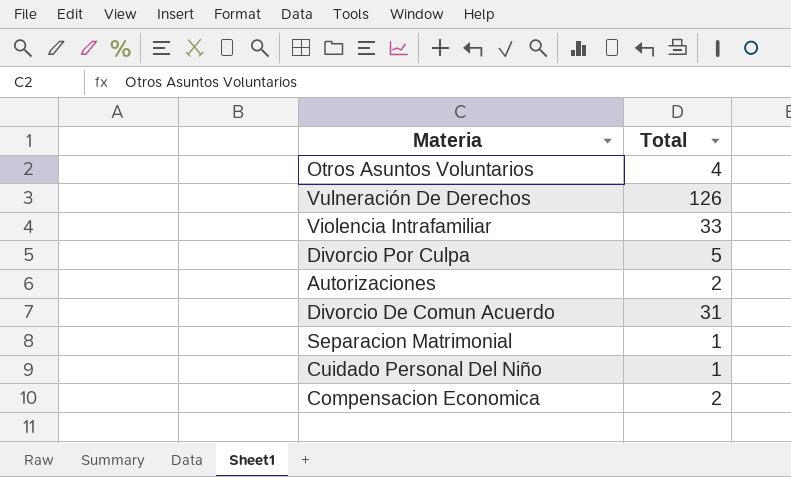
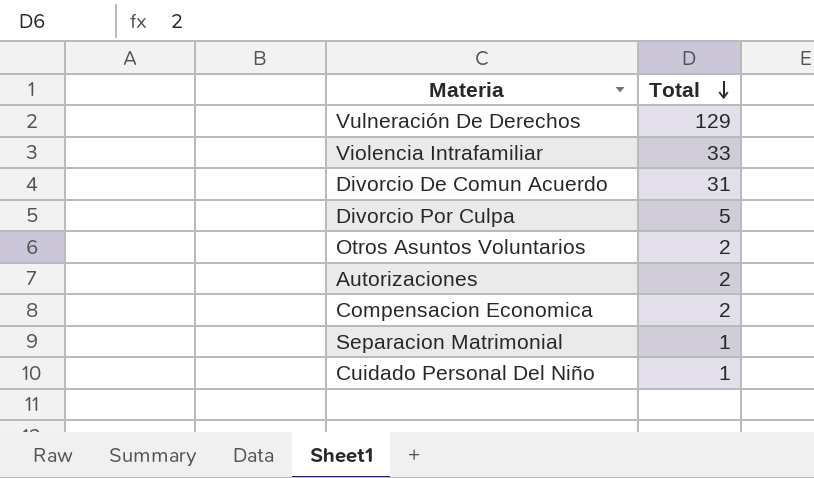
row order: none -> Total descending
Vulneración De Derechos | Total: 126 -> 129
Otros Asuntos Voluntarios | Total: 4 -> 2

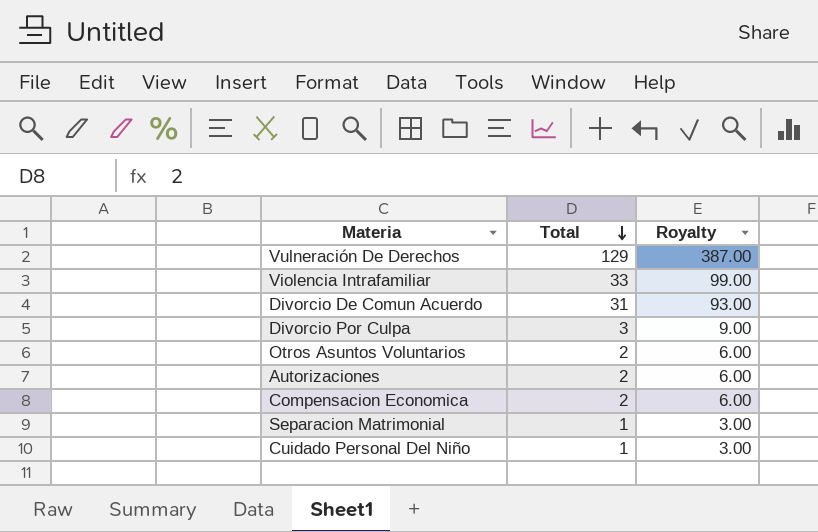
column Royalty | formula: none -> [Total] * 3
Divorcio Por Culpa | Total: 5 -> 3

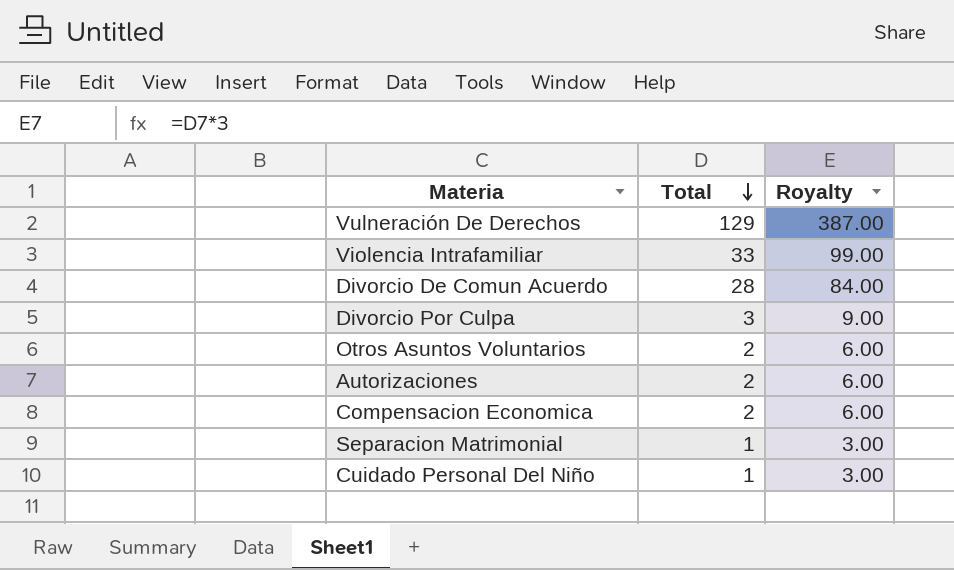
Divorcio De Comun Acuerdo | Total: 31 -> 28
Divorcio De Comun Acuerdo | Royalty: 93.00 -> 84.00

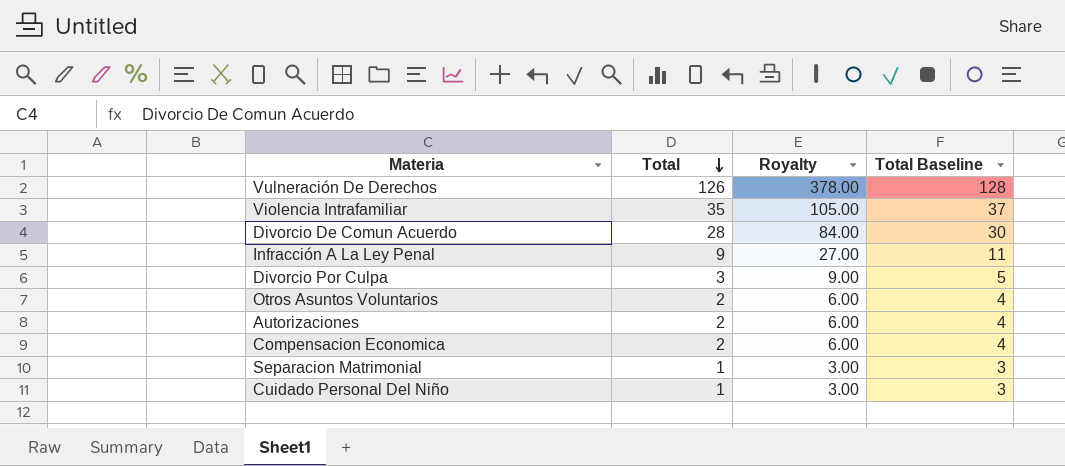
column Total Baseline | formula: none -> [Total] + 2
Vulneración De Derechos | Total: 129 -> 126
Vulneración De Derechos | Royalty: 387.00 -> 378.00
Violencia Intrafamiliar | Total: 33 -> 35
Violencia Intrafamiliar | Royalty: 99.00 -> 105.00
row Infracción A La Ley Penal: none -> 9 | 27.00 | 11

